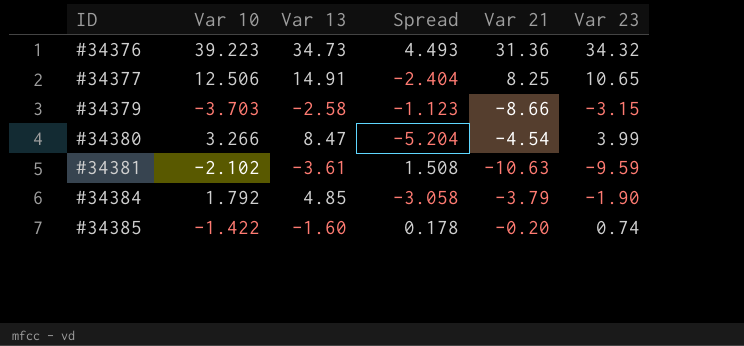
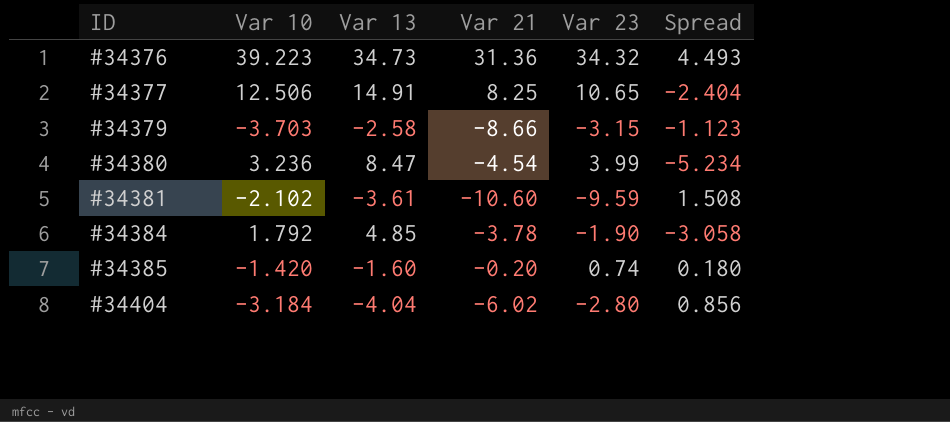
column Spread | position: 4 -> 6
#34380 | Var 10: 3.266 -> 3.236
#34380 | Spread: -5.204 -> -5.234
#34381 | Var 21: -10.63 -> -10.60
#34384 | Var 21: -3.79 -> -3.78
#34385 | Var 10: -1.422 -> -1.420
#34385 | Spread: 0.178 -> 0.180
row #34404: none -> -3.184 | -4.04 | -6.02 | -2.80 | 0.856

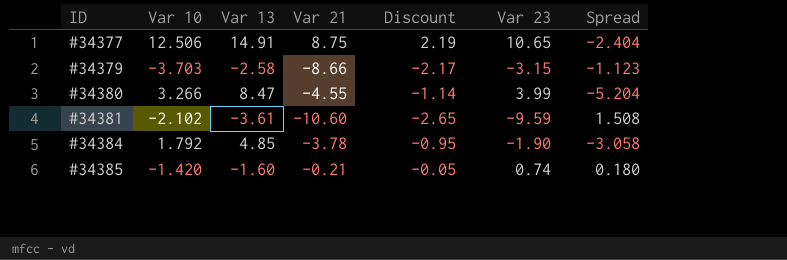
column Discount | formula: none -> [Var 21] * 0.25
row #34376: 39.223 | 34.73 | 31.36 | 34.32 | 4.493 -> none
row #34404: -3.184 | -4.04 | -6.02 | -2.80 | 0.856 -> none
#34377 | Var 21: 8.25 -> 8.75
#34380 | Var 10: 3.236 -> 3.266
#34380 | Var 21: -4.54 -> -4.55
#34380 | Spread: -5.234 -> -5.204
#34385 | Var 21: -0.20 -> -0.21

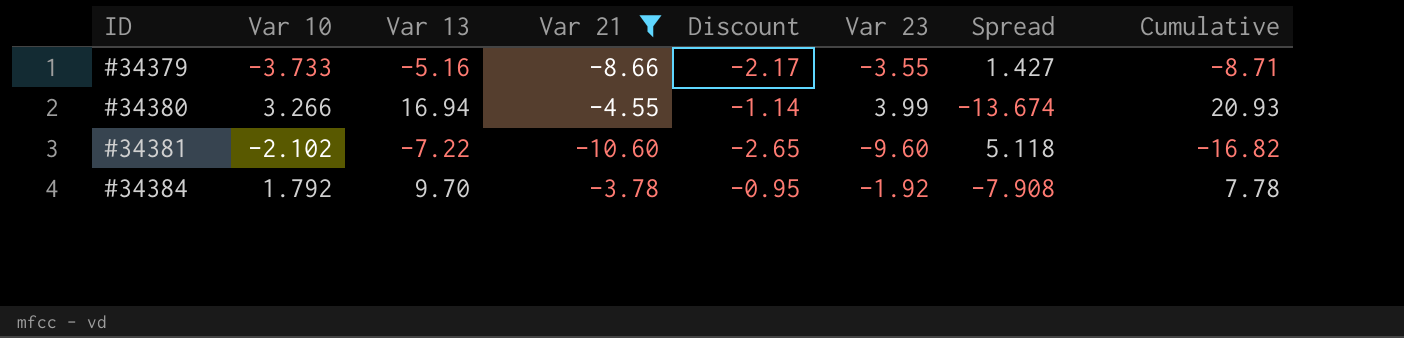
filter: none -> Var 21 <= -3.78
column Cumulative | formula: none -> [Var 13] + [Var 23]
#34379 | Var 10: -3.703 -> -3.733
#34379 | Var 13: -2.58 -> -5.16
#34379 | Var 23: -3.15 -> -3.55
#34379 | Spread: -1.123 -> 1.427
#34380 | Var 13: 8.47 -> 16.94
#34380 | Spread: -5.204 -> -13.674
#34381 | Var 13: -3.61 -> -7.22
#34381 | Var 23: -9.59 -> -9.60
#34381 | Spread: 1.508 -> 5.118
#34384 | Var 13: 4.85 -> 9.70
#34384 | Var 23: -1.90 -> -1.92
#34384 | Spread: -3.058 -> -7.908

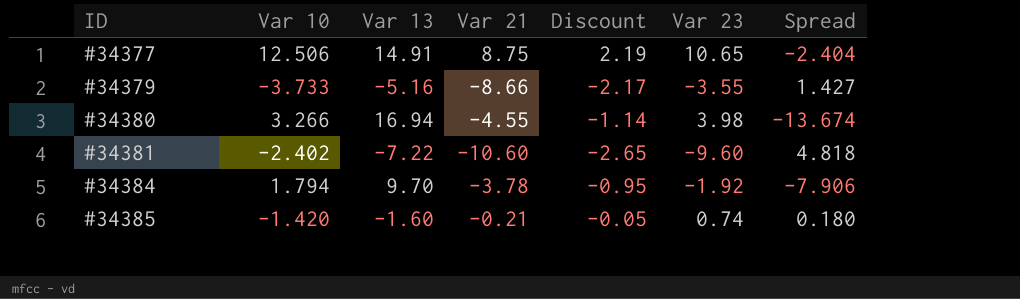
filter: Var 21 <= -3.78 -> none
column Cumulative | formula: [Var 13] + [Var 23] -> none
#34380 | Var 23: 3.99 -> 3.98
#34381 | Var 10: -2.102 -> -2.402
#34381 | Spread: 5.118 -> 4.818
#34384 | Var 10: 1.792 -> 1.794
#34384 | Spread: -7.908 -> -7.906

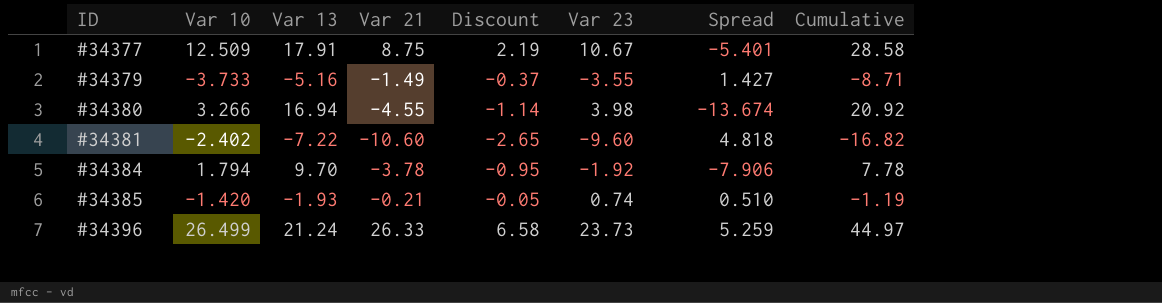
column Cumulative | formula: none -> [Var 13] + [Var 23]
#34377 | Var 10: 12.506 -> 12.509
#34377 | Var 13: 14.91 -> 17.91
#34377 | Var 23: 10.65 -> 10.67
#34377 | Spread: -2.404 -> -5.401
#34379 | Var 21: -8.66 -> -1.49
#34379 | Discount: -2.17 -> -0.37
#34385 | Var 13: -1.60 -> -1.93
#34385 | Spread: 0.180 -> 0.510
row #34396: none -> 26.499 | 21.24 | 26.33 | 6.58 | 23.73 | 5.259 | 44.97

